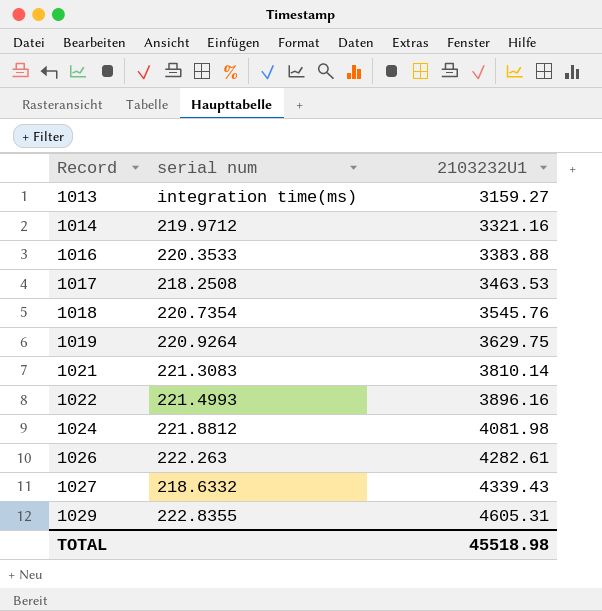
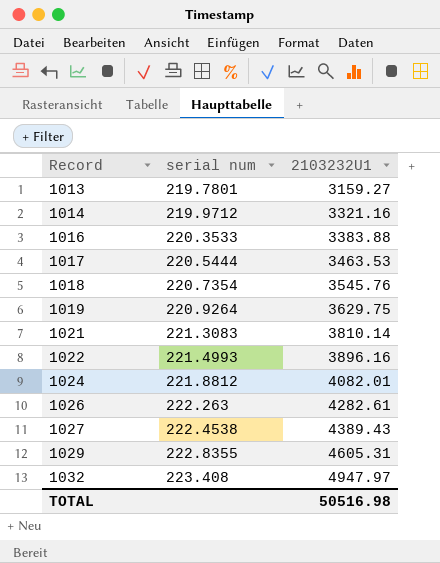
1013 | serial num: integration time(ms) -> 219.7801
1017 | serial num: 218.2508 -> 220.5444
1024 | 2103232U1: 4081.98 -> 4082.01
1027 | serial num: 218.6332 -> 222.4538
1027 | 2103232U1: 4339.43 -> 4389.43
row 1032: none -> 223.408 | 4947.97
TOTAL | 2103232U1: 45518.98 -> 50516.98

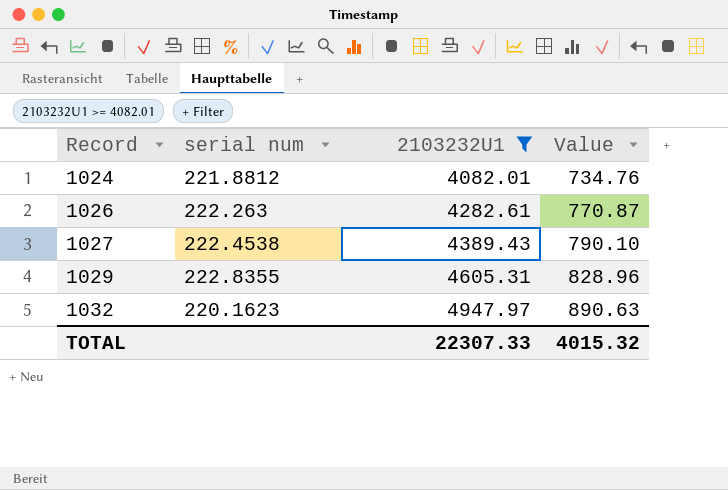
filter: none -> 2103232U1 >= 4082.01
column Value | formula: none -> [2103232U1] * 0.18
1032 | serial num: 223.408 -> 220.1623
TOTAL | 2103232U1: 50516.98 -> 22307.33

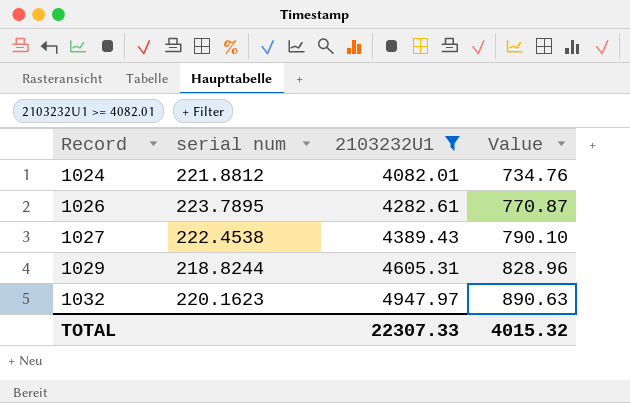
1026 | serial num: 222.263 -> 223.7895
1029 | serial num: 222.8355 -> 218.8244

